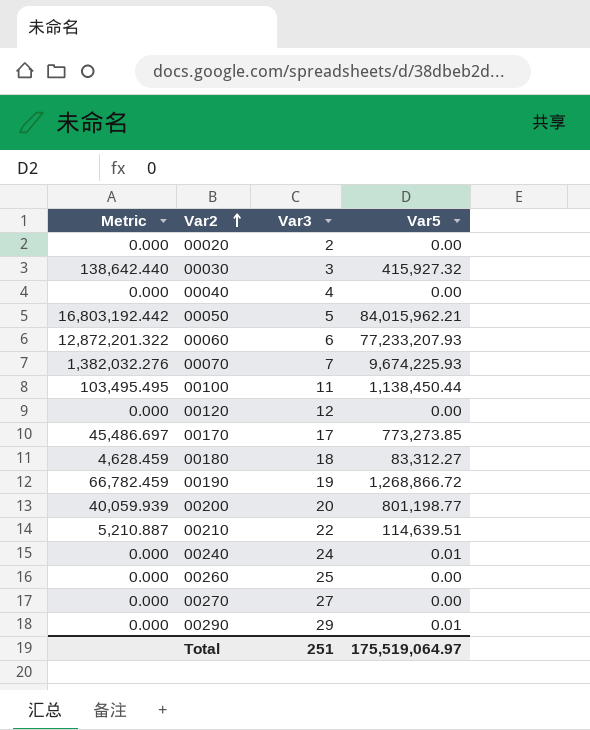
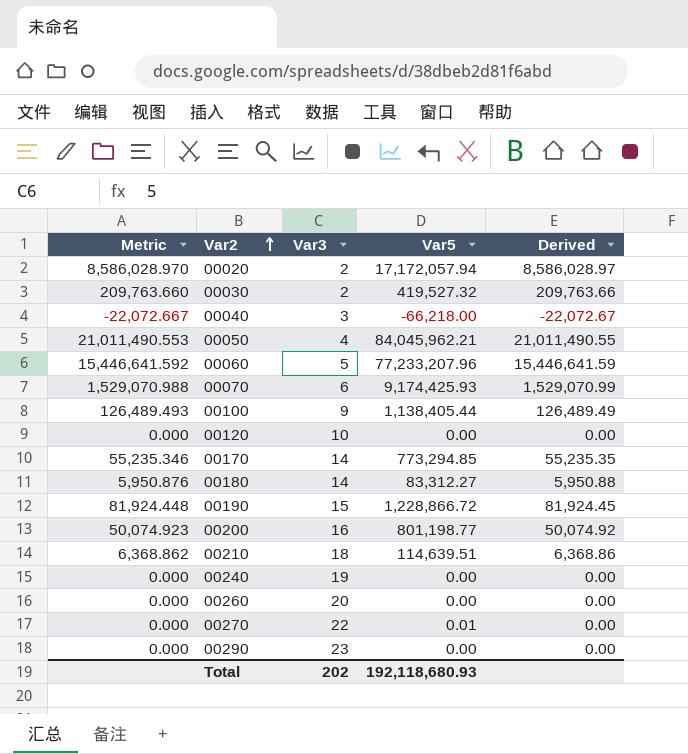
column Derived | formula: none -> [Var5] / [Var3]
00020 | Metric: 0.000 -> 8,586,028.970
00020 | Var5: 0.00 -> 17,172,057.94
00030 | Metric: 138,642.440 -> 209,763.660
00030 | Var3: 3 -> 2
00030 | Var5: 415,927.32 -> 419,527.32
00040 | Metric: 0.000 -> -22,072.667
00040 | Var3: 4 -> 3
00040 | Var5: 0.00 -> -66,218.00
00050 | Metric: 16,803,192.442 -> 21,011,490.553
00050 | Var3: 5 -> 4
00050 | Var5: 84,015,962.21 -> 84,045,962.21
00060 | Metric: 12,872,201.322 -> 15,446,641.592
00060 | Var3: 6 -> 5
00060 | Var5: 77,233,207.93 -> 77,233,207.96
00070 | Metric: 1,382,032.276 -> 1,529,070.988
00070 | Var3: 7 -> 6
00070 | Var5: 9,674,225.93 -> 9,174,425.93
00100 | Metric: 103,495.495 -> 126,489.493
00100 | Var3: 11 -> 9
00100 | Var5: 1,138,450.44 -> 1,138,405.44
00120 | Var3: 12 -> 10
00170 | Metric: 45,486.697 -> 55,235.346
00170 | Var3: 17 -> 14
00170 | Var5: 773,273.85 -> 773,294.85
00180 | Metric: 4,628.459 -> 5,950.876
00180 | Var3: 18 -> 14
00190 | Metric: 66,782.459 -> 81,924.448
00190 | Var3: 19 -> 15
00190 | Var5: 1,268,866.72 -> 1,228,866.72
00200 | Metric: 40,059.939 -> 50,074.923
00200 | Var3: 20 -> 16
00210 | Metric: 5,210.887 -> 6,368.862
00210 | Var3: 22 -> 18
00240 | Var3: 24 -> 19
00240 | Var5: 0.01 -> 0.00
00260 | Var3: 25 -> 20
00270 | Var3: 27 -> 22
00270 | Var5: 0.00 -> 0.01
00290 | Var3: 29 -> 23
00290 | Var5: 0.01 -> 0.00
Total | Var3: 251 -> 202
Total | Var5: 175,519,064.97 -> 192,118,680.93

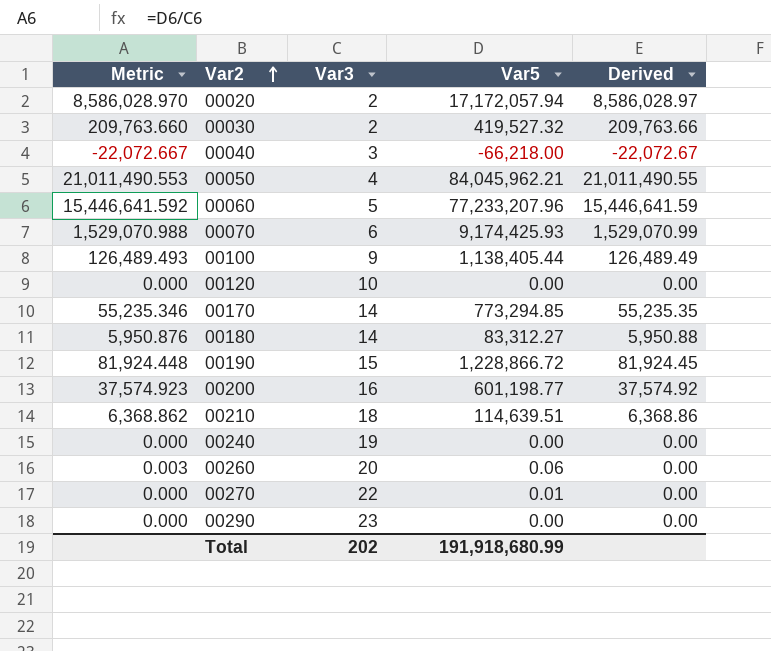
00200 | Metric: 50,074.923 -> 37,574.923
00200 | Var5: 801,198.77 -> 601,198.77
00200 | Derived: 50,074.92 -> 37,574.92
00260 | Metric: 0.000 -> 0.003
00260 | Var5: 0.00 -> 0.06
Total | Var5: 192,118,680.93 -> 191,918,680.99

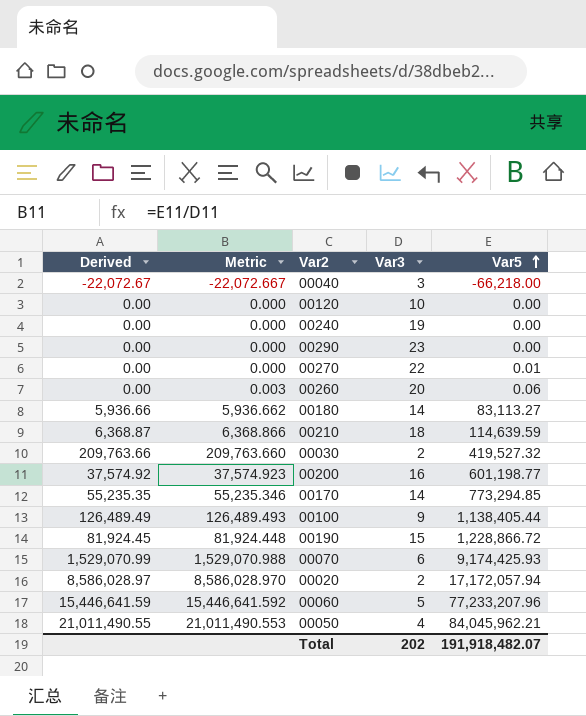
row order: Var2 ascending -> Var5 ascending
column Derived | position: 5 -> 1
00180 | Derived: 5,950.88 -> 5,936.66
00180 | Metric: 5,950.876 -> 5,936.662
00180 | Var5: 83,312.27 -> 83,113.27
00210 | Derived: 6,368.86 -> 6,368.87
00210 | Metric: 6,368.862 -> 6,368.866
00210 | Var5: 114,639.51 -> 114,639.59
Total | Var5: 191,918,680.99 -> 191,918,482.07

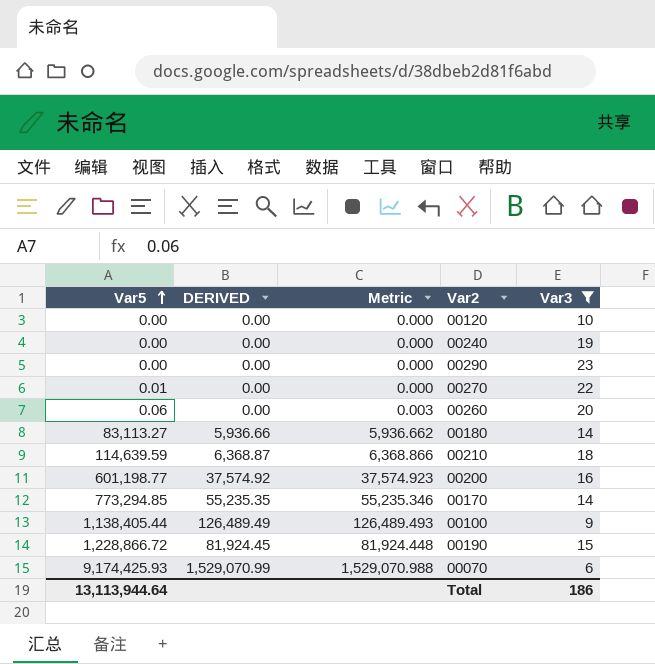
filter: none -> Var3 >= 6
column Var5 | position: 5 -> 1
column name: Derived -> DERIVED
Total | Var5: 191,918,482.07 -> 13,113,944.64
Total | Var3: 202 -> 186

